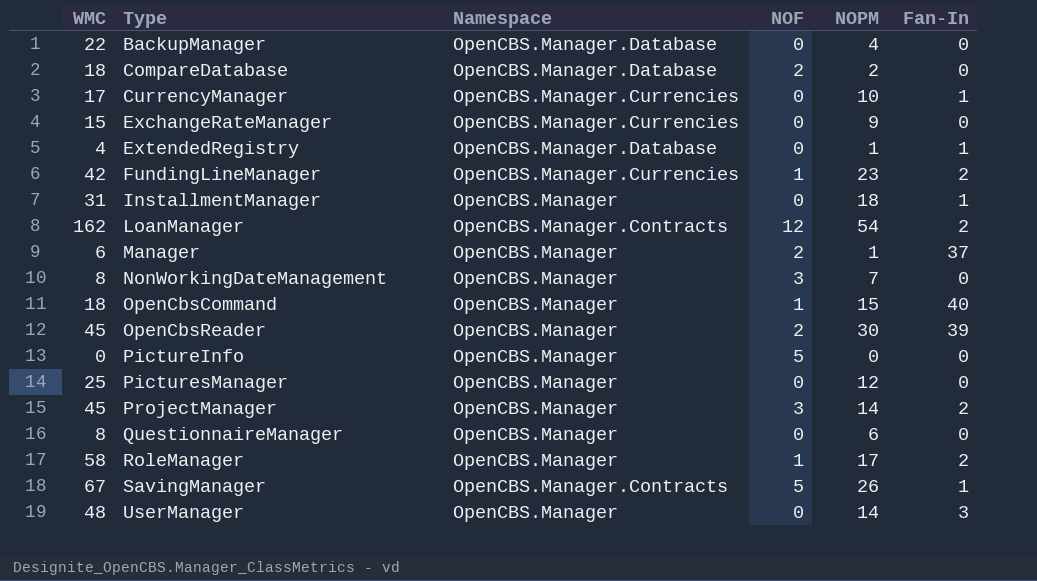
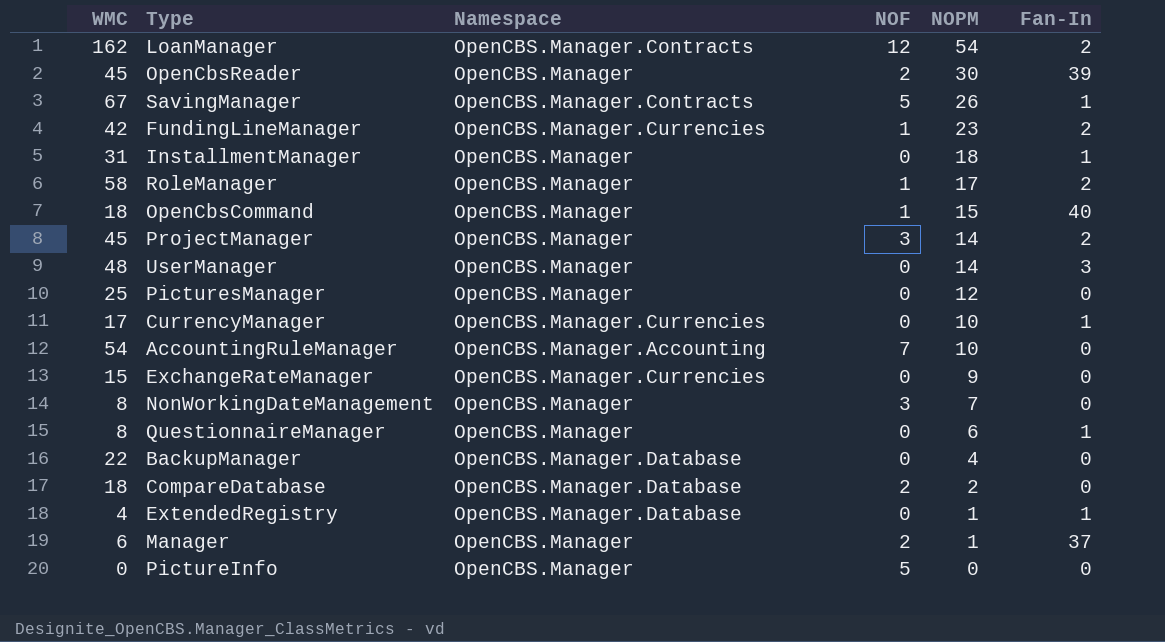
row order: Type ascending -> NOPM descending
row AccountingRuleManager: none -> 54 | OpenCBS.Manager.Accounting | 7 | 10 | 0
QuestionnaireManager | Fan-In: 0 -> 1

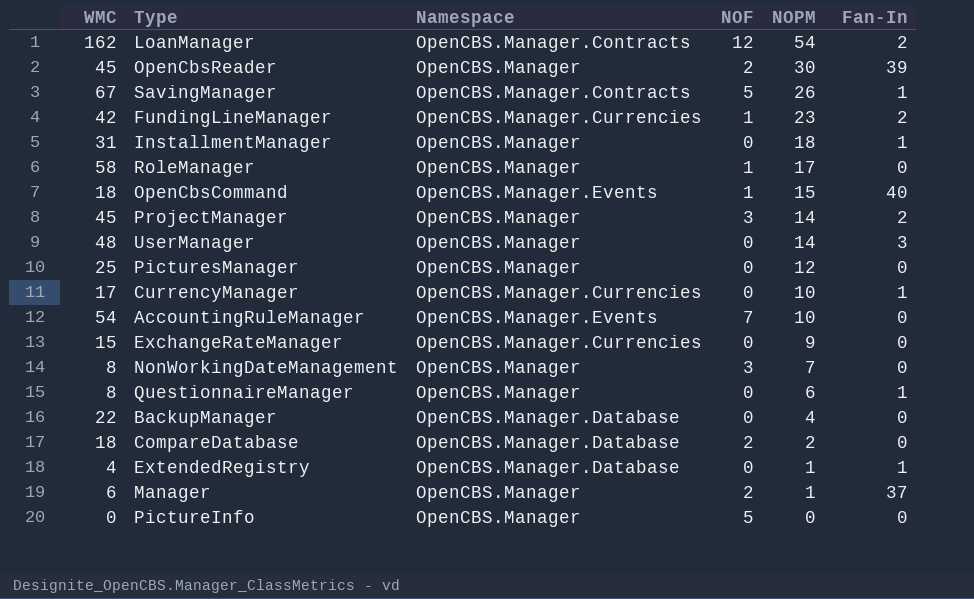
RoleManager | Fan-In: 2 -> 0
OpenCbsCommand | Namespace: OpenCBS.Manager -> OpenCBS.Manager.Events
AccountingRuleManager | Namespace: OpenCBS.Manager.Accounting -> OpenCBS.Manager.Events

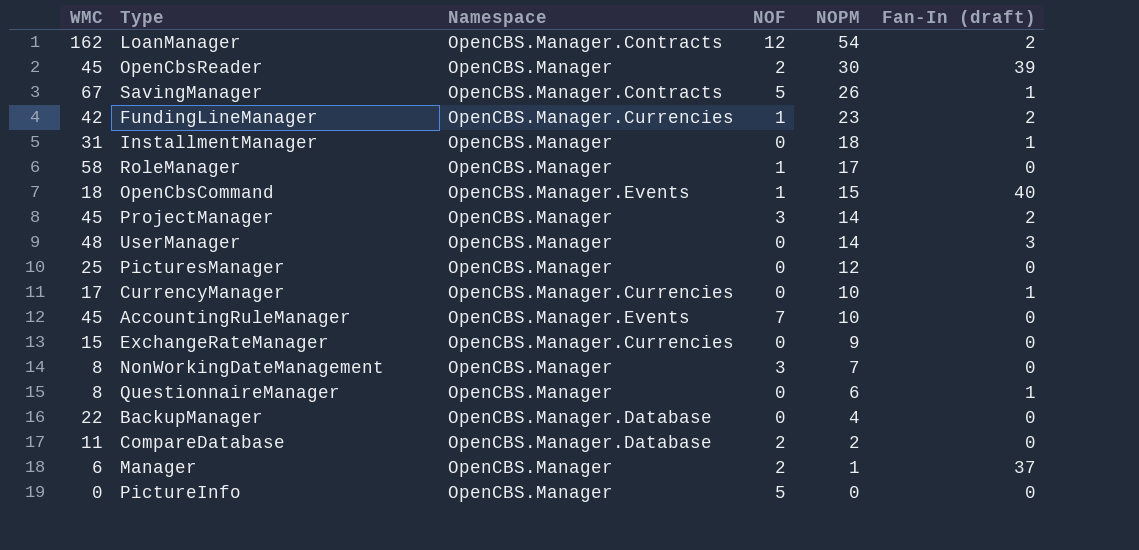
column name: Fan-In -> Fan-In (draft)
row ExtendedRegistry: 4 | OpenCBS.Manager.Database | 0 | 1 | 1 -> none
AccountingRuleManager | WMC: 54 -> 45
CompareDatabase | WMC: 18 -> 11

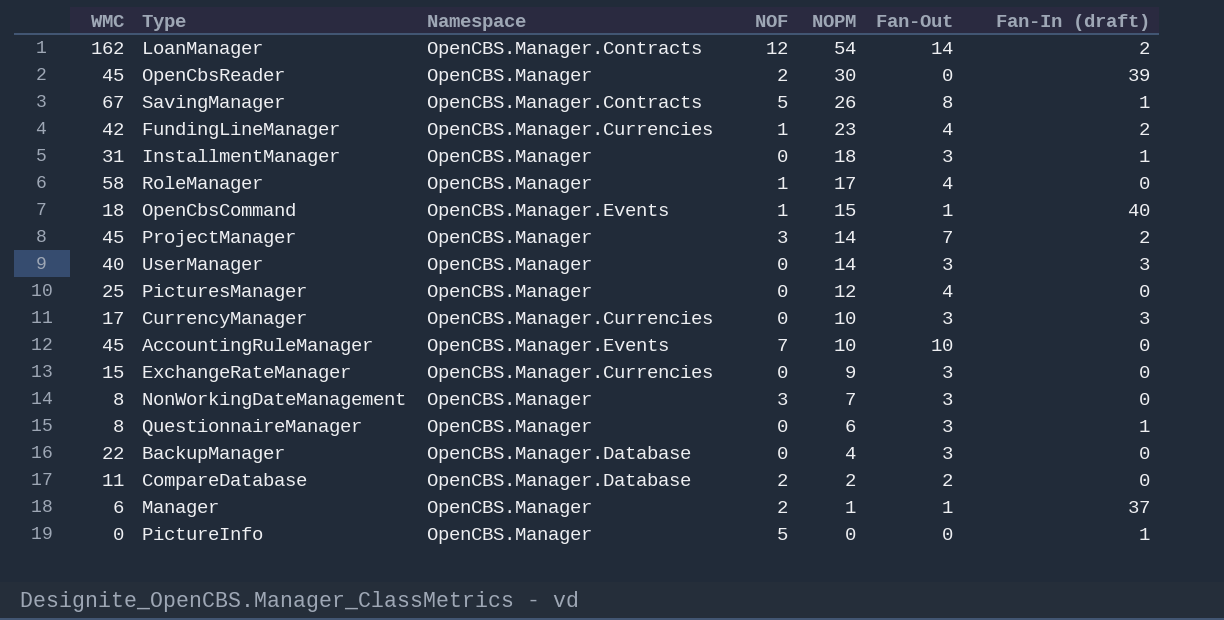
column Fan-Out | position: none -> 6
UserManager | WMC: 48 -> 40
CurrencyManager | Fan-In (draft): 1 -> 3
PictureInfo | Fan-In (draft): 0 -> 1

